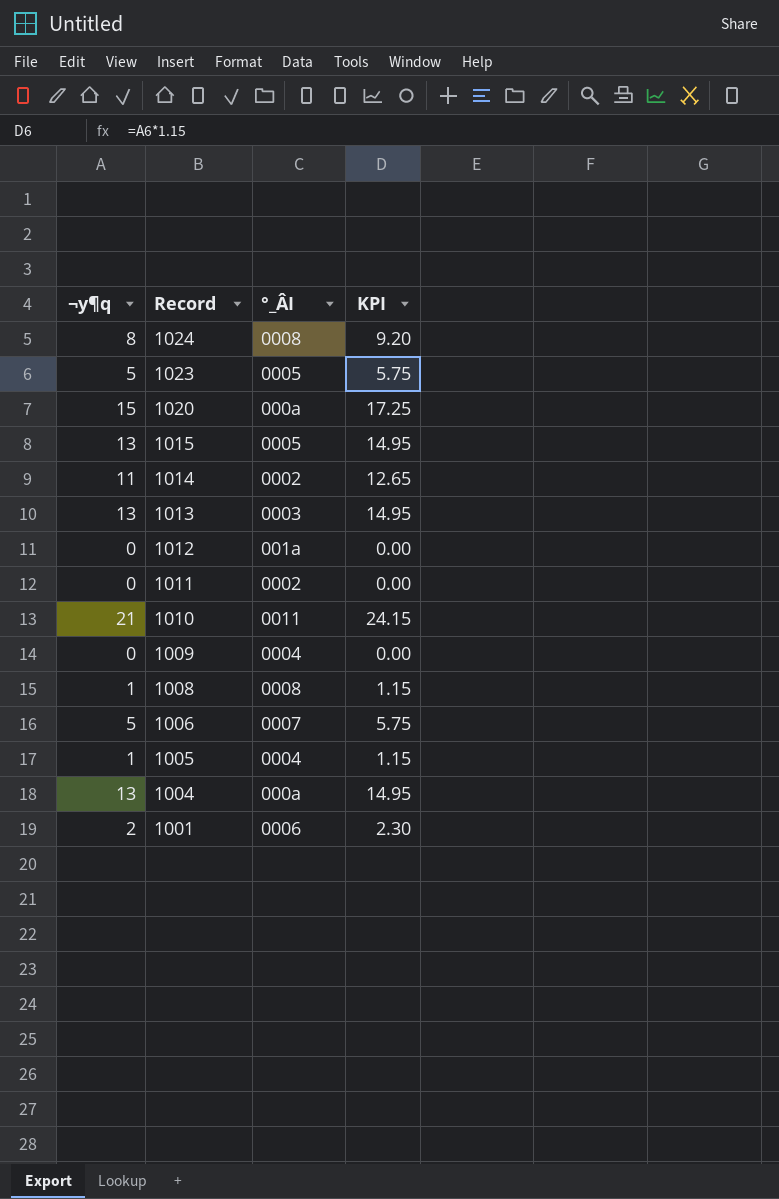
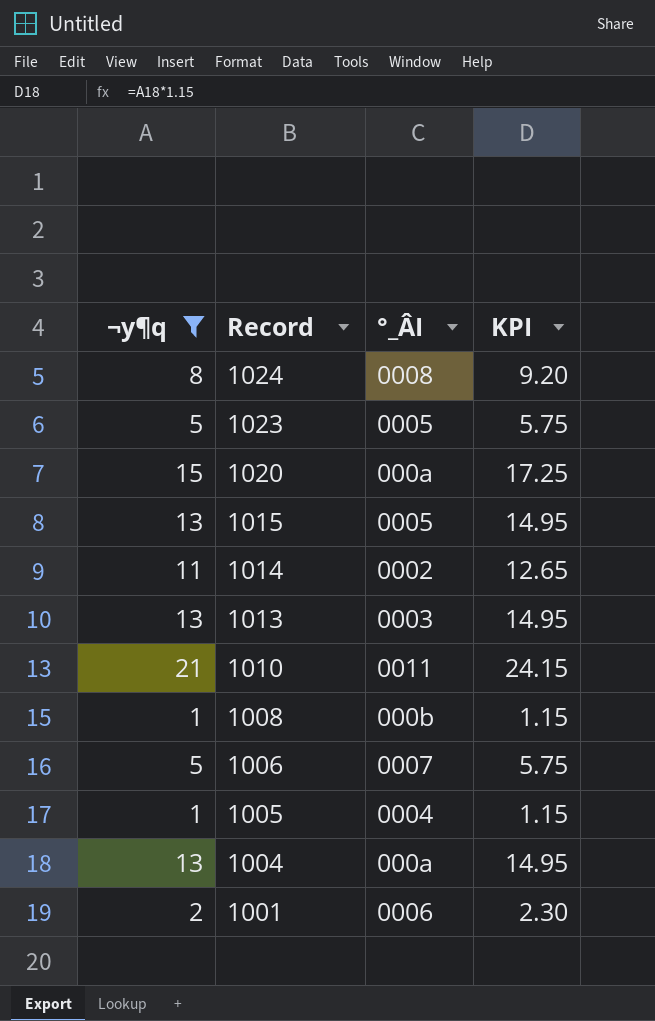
filter: none -> ¬y¶q != 0
1008 | °_ÂI: 0008 -> 000b

